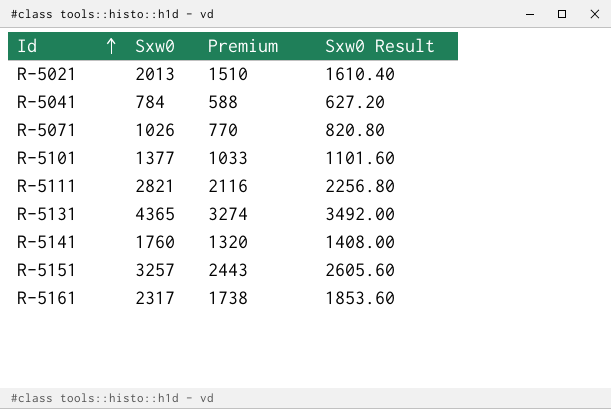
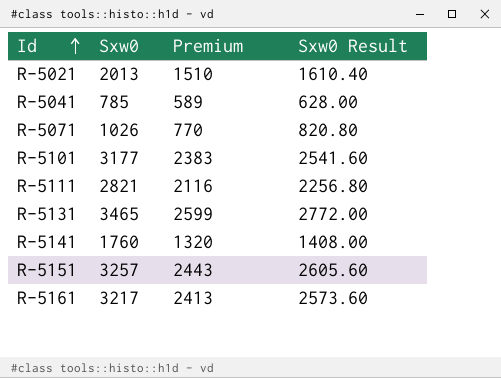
R-5041 | Sxw0: 784 -> 785
R-5041 | Premium: 588 -> 589
R-5041 | Sxw0 Result: 627.20 -> 628.00
R-5101 | Sxw0: 1377 -> 3177
R-5101 | Premium: 1033 -> 2383
R-5101 | Sxw0 Result: 1101.60 -> 2541.60
R-5131 | Sxw0: 4365 -> 3465
R-5131 | Premium: 3274 -> 2599
R-5131 | Sxw0 Result: 3492.00 -> 2772.00
R-5161 | Sxw0: 2317 -> 3217
R-5161 | Premium: 1738 -> 2413
R-5161 | Sxw0 Result: 1853.60 -> 2573.60

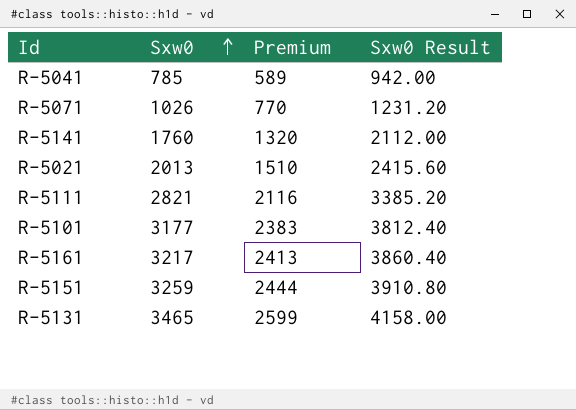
row order: Id ascending -> Sxw0 ascending
column Sxw0 Result | formula: [Sxw0] * 0.8 -> [Sxw0] * 1.2
R-5151 | Sxw0: 3257 -> 3259
R-5151 | Premium: 2443 -> 2444

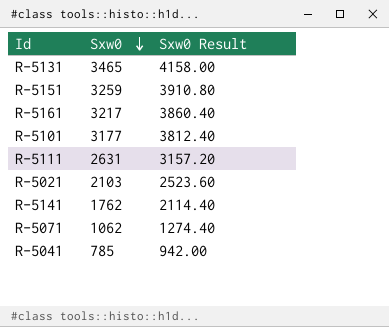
row order: Sxw0 ascending -> Sxw0 descending
column Premium | formula: [Sxw0] * 0.75 -> none
R-5111 | Sxw0: 2821 -> 2631
R-5111 | Sxw0 Result: 3385.20 -> 3157.20
R-5021 | Sxw0: 2013 -> 2103
R-5021 | Sxw0 Result: 2415.60 -> 2523.60
R-5141 | Sxw0: 1760 -> 1762
R-5141 | Sxw0 Result: 2112.00 -> 2114.40
R-5071 | Sxw0: 1026 -> 1062
R-5071 | Sxw0 Result: 1231.20 -> 1274.40

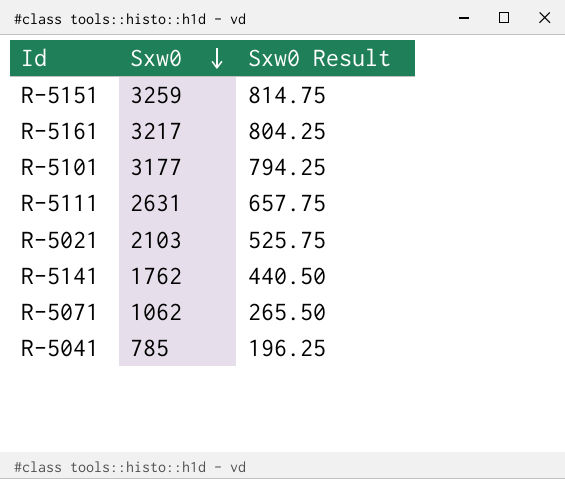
column Sxw0 Result | formula: [Sxw0] * 1.2 -> [Sxw0] * 0.25
row R-5131: 3465 | 4158.00 -> none

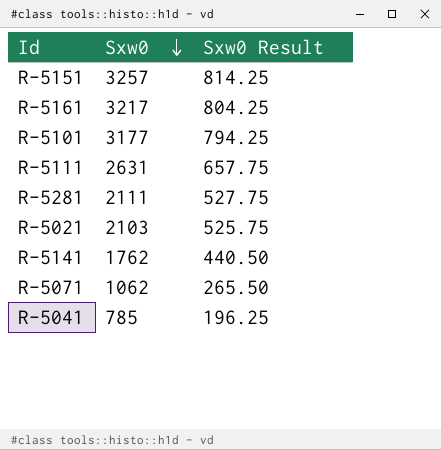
R-5151 | Sxw0: 3259 -> 3257
R-5151 | Sxw0 Result: 814.75 -> 814.25
row R-5281: none -> 2111 | 527.75

